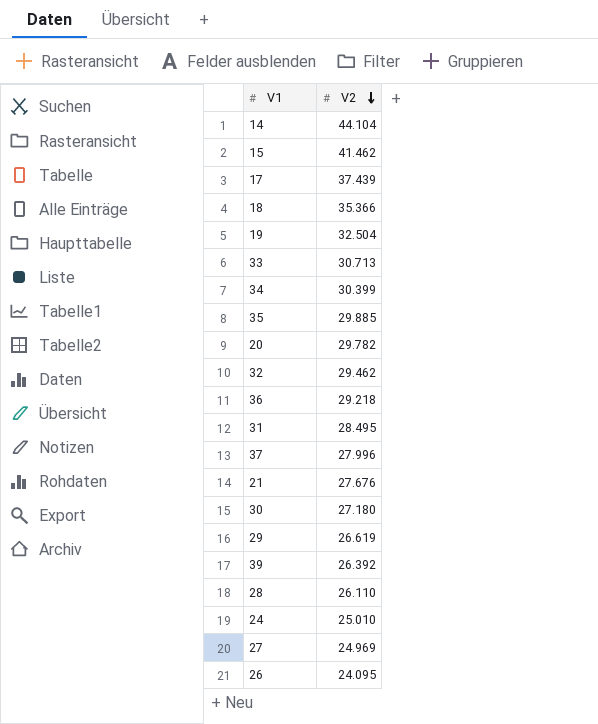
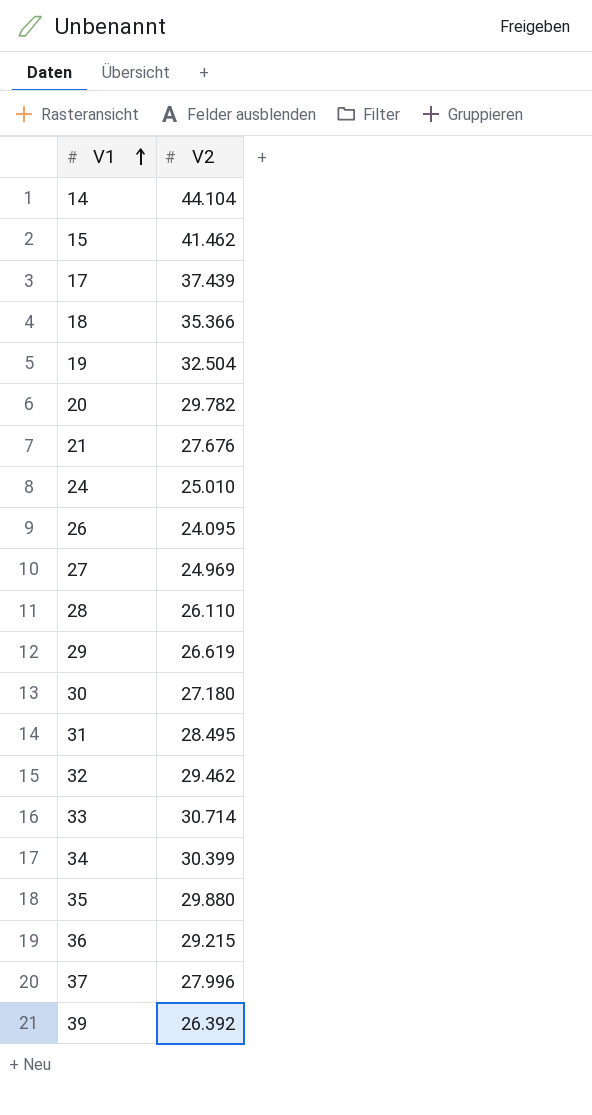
row order: V2 descending -> V1 ascending
33 | V2: 30.713 -> 30.714
35 | V2: 29.885 -> 29.880
36 | V2: 29.218 -> 29.215

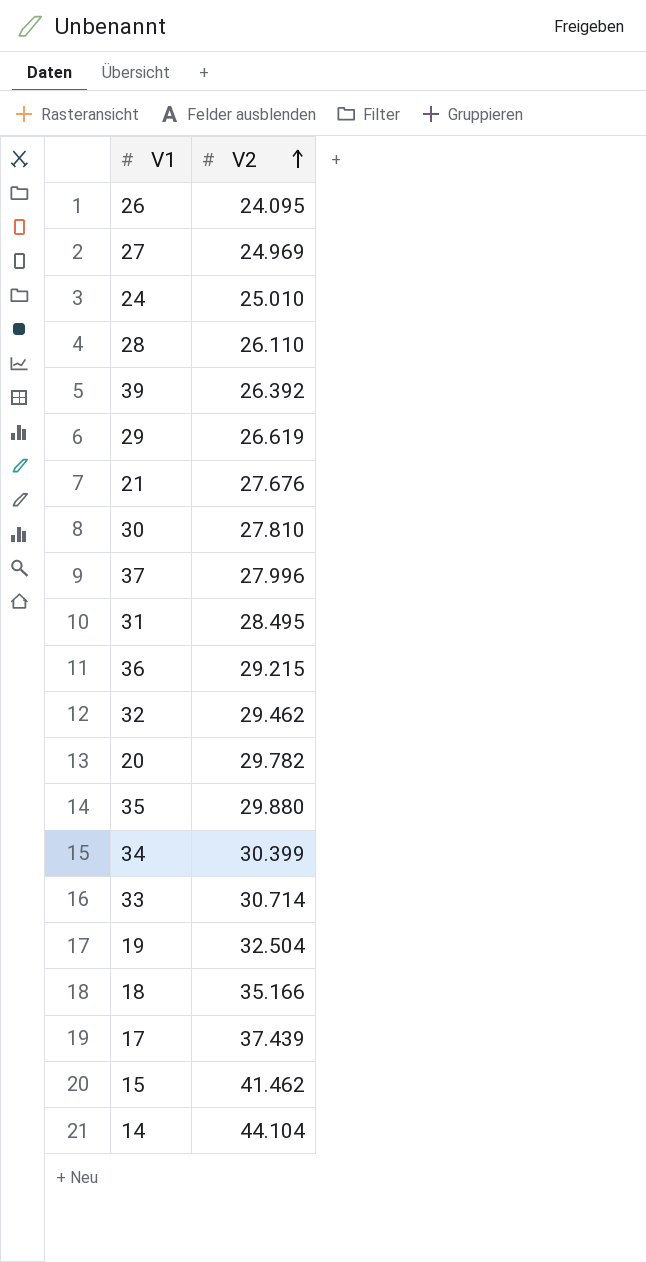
row order: V1 ascending -> V2 ascending
30 | V2: 27.180 -> 27.810
18 | V2: 35.366 -> 35.166

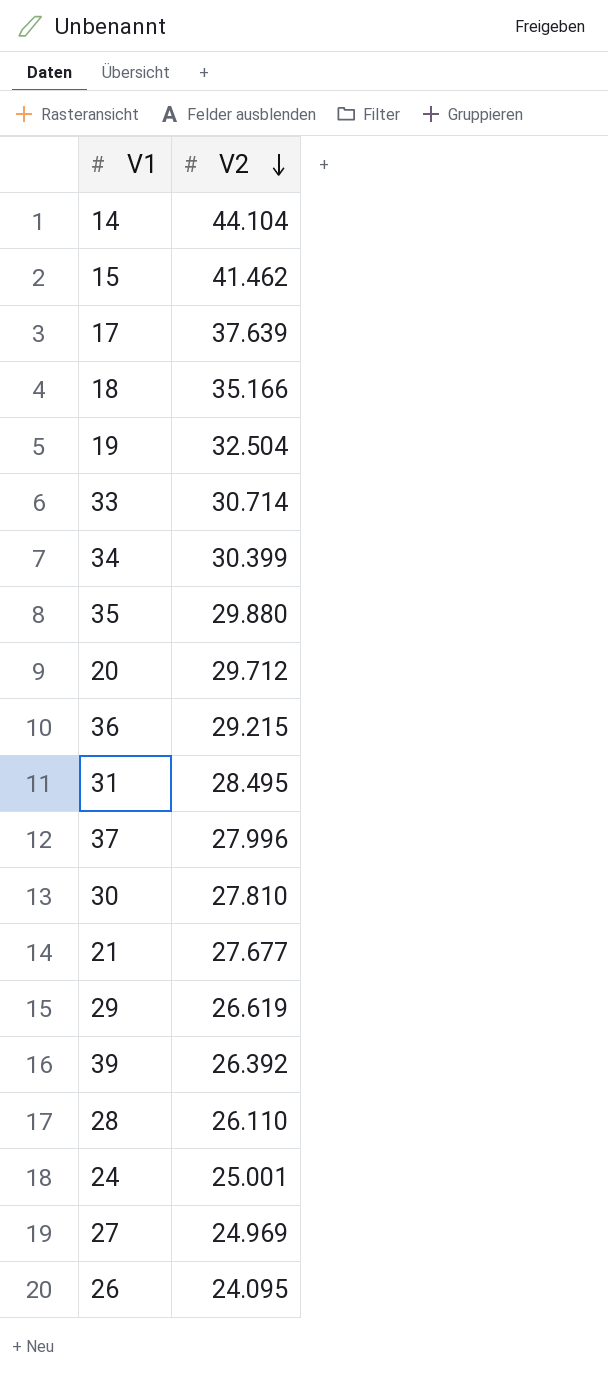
row order: V2 ascending -> V2 descending
row 32: 29.462 -> none
17 | V2: 37.439 -> 37.639
20 | V2: 29.782 -> 29.712
21 | V2: 27.676 -> 27.677
24 | V2: 25.010 -> 25.001

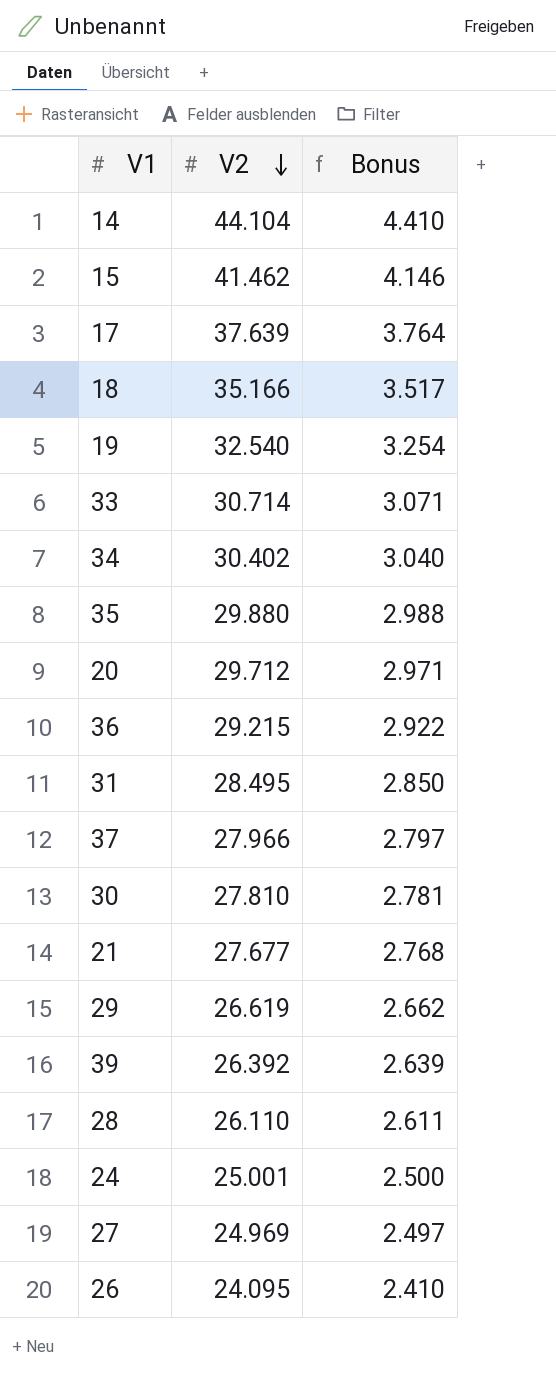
column Bonus | formula: none -> [V2] * 0.1
19 | V2: 32.504 -> 32.540
34 | V2: 30.399 -> 30.402
37 | V2: 27.996 -> 27.966

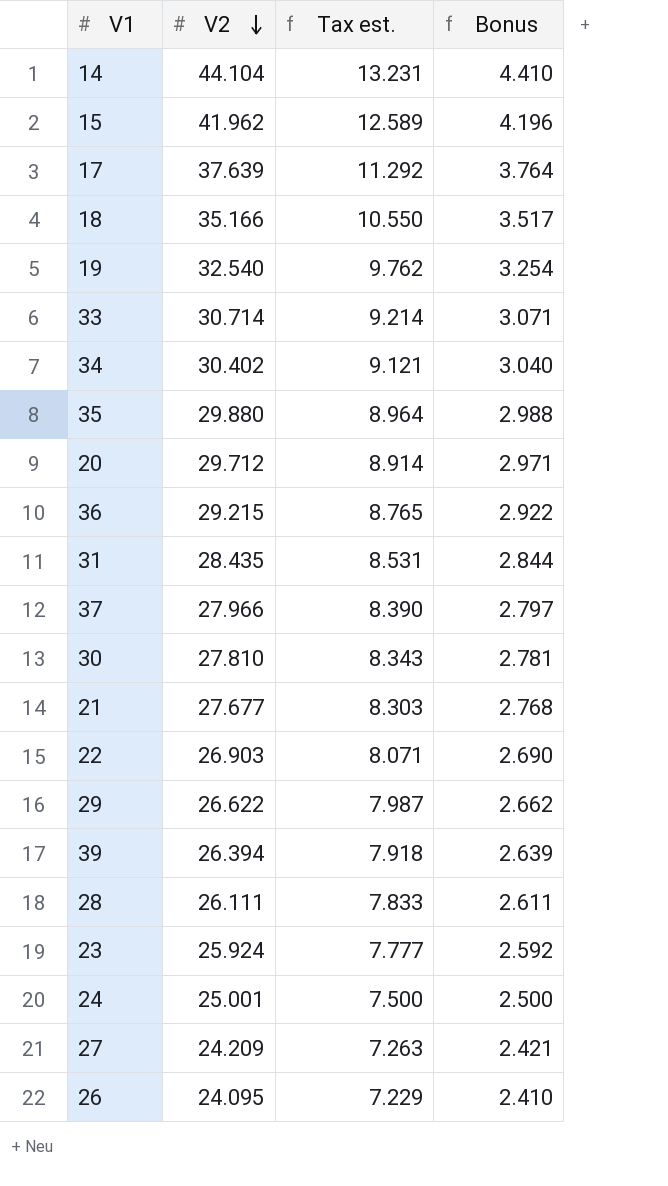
column Tax est. | formula: none -> [V2] * 0.3
15 | V2: 41.462 -> 41.962
15 | Bonus: 4.146 -> 4.196
31 | V2: 28.495 -> 28.435
31 | Bonus: 2.850 -> 2.844
row 22: none -> 26.903 | 8.071 | 2.690
29 | V2: 26.619 -> 26.622
39 | V2: 26.392 -> 26.394
28 | V2: 26.110 -> 26.111
row 23: none -> 25.924 | 7.777 | 2.592
27 | V2: 24.969 -> 24.209
27 | Bonus: 2.497 -> 2.421

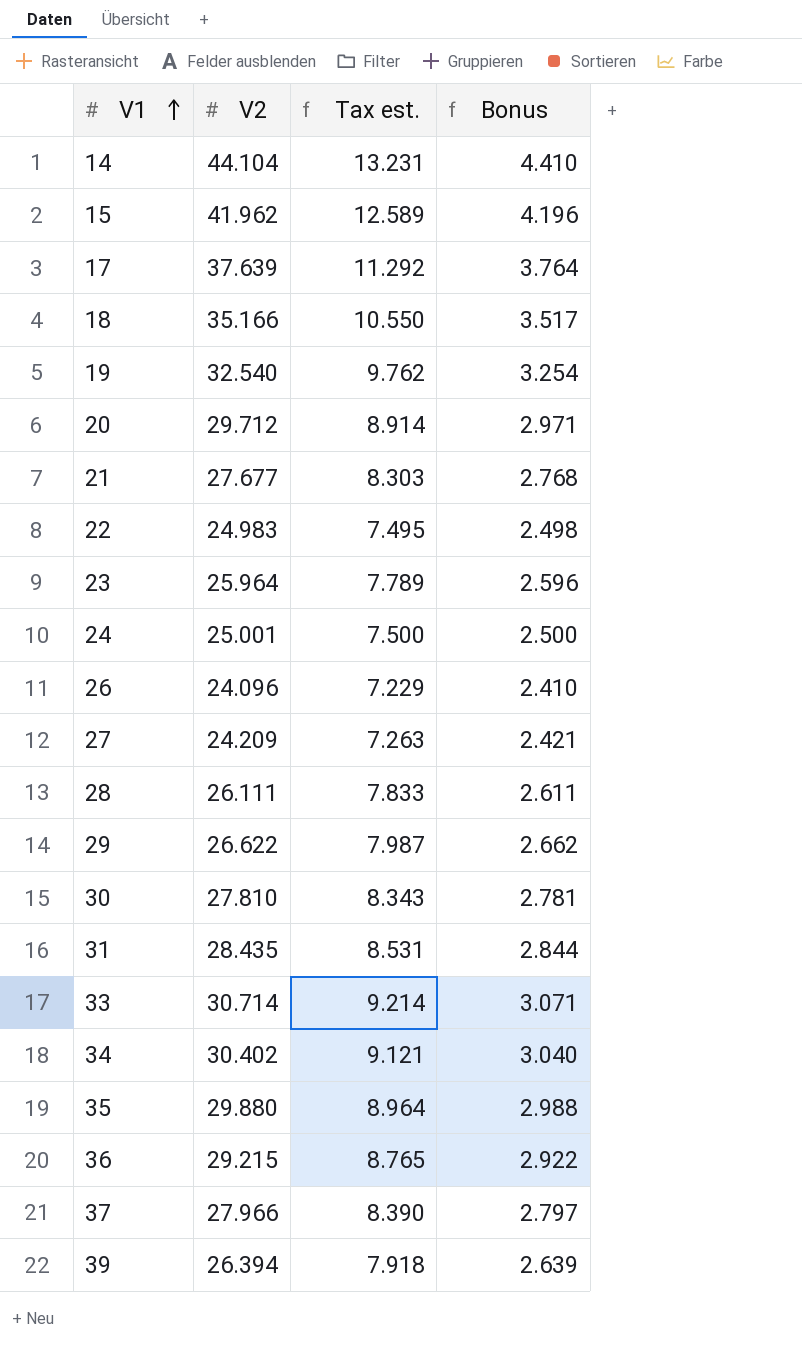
row order: V2 descending -> V1 ascending
22 | V2: 26.903 -> 24.983
22 | Tax est.: 8.071 -> 7.495
22 | Bonus: 2.690 -> 2.498
23 | V2: 25.924 -> 25.964
23 | Tax est.: 7.777 -> 7.789
23 | Bonus: 2.592 -> 2.596
26 | V2: 24.095 -> 24.096

